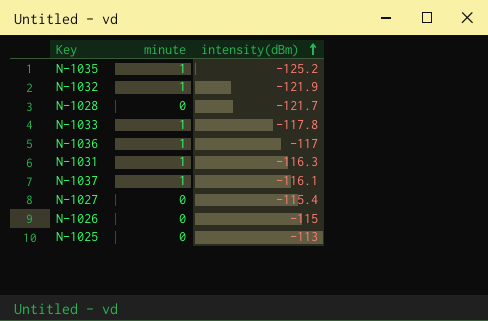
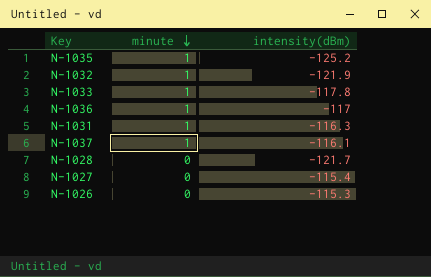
row order: intensity(dBm) ascending -> minute descending
row N-1025: 0 | -113 -> none
N-1026 | intensity(dBm): -115 -> -115.3

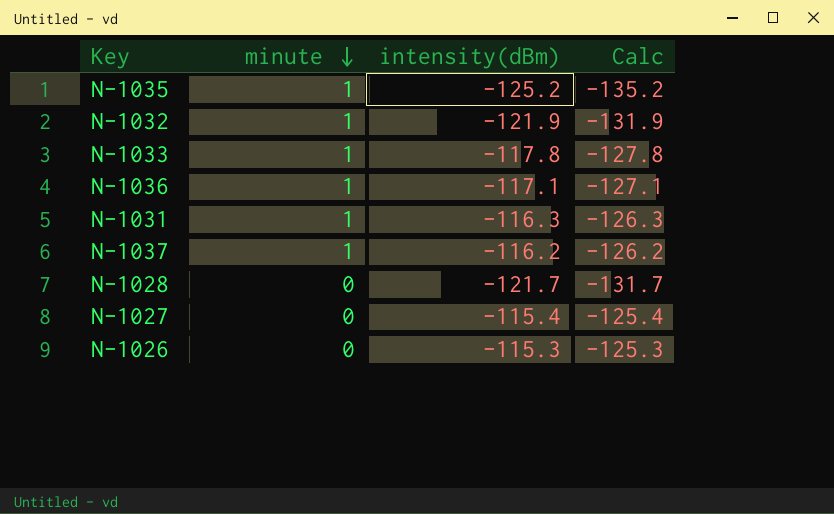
column Calc | formula: none -> [intensity(dBm)] - 10
N-1036 | intensity(dBm): -117 -> -117.1
N-1037 | intensity(dBm): -116.1 -> -116.2

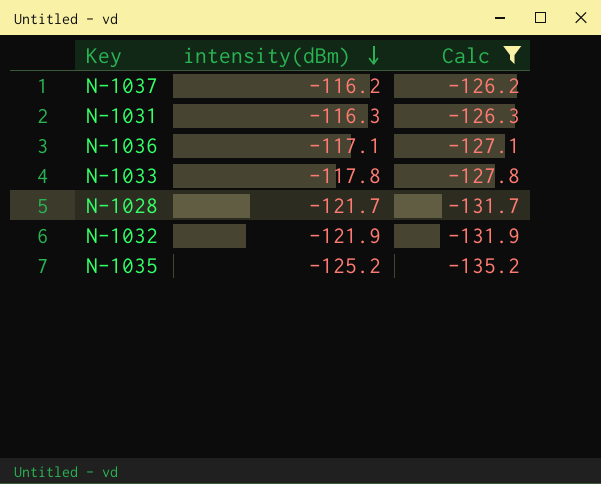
filter: none -> Calc <= -126.2
row order: minute descending -> intensity(dBm) descending
column minute | position: 2 -> none

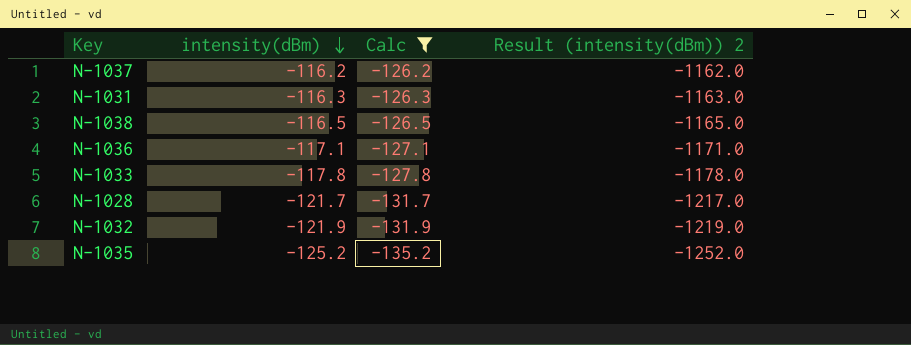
column Result (intensity(dBm)) 2 | formula: none -> [intensity(dBm)] * 10
row N-1038: none -> -116.5 | -126.5 | -1165.0

